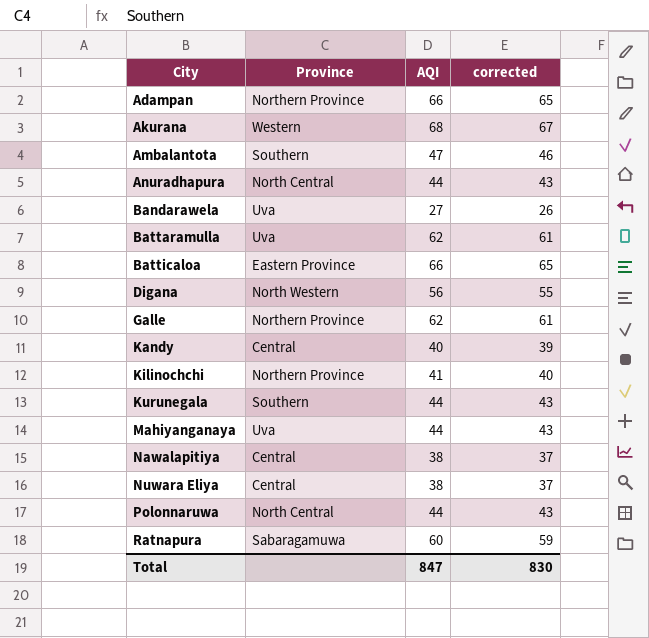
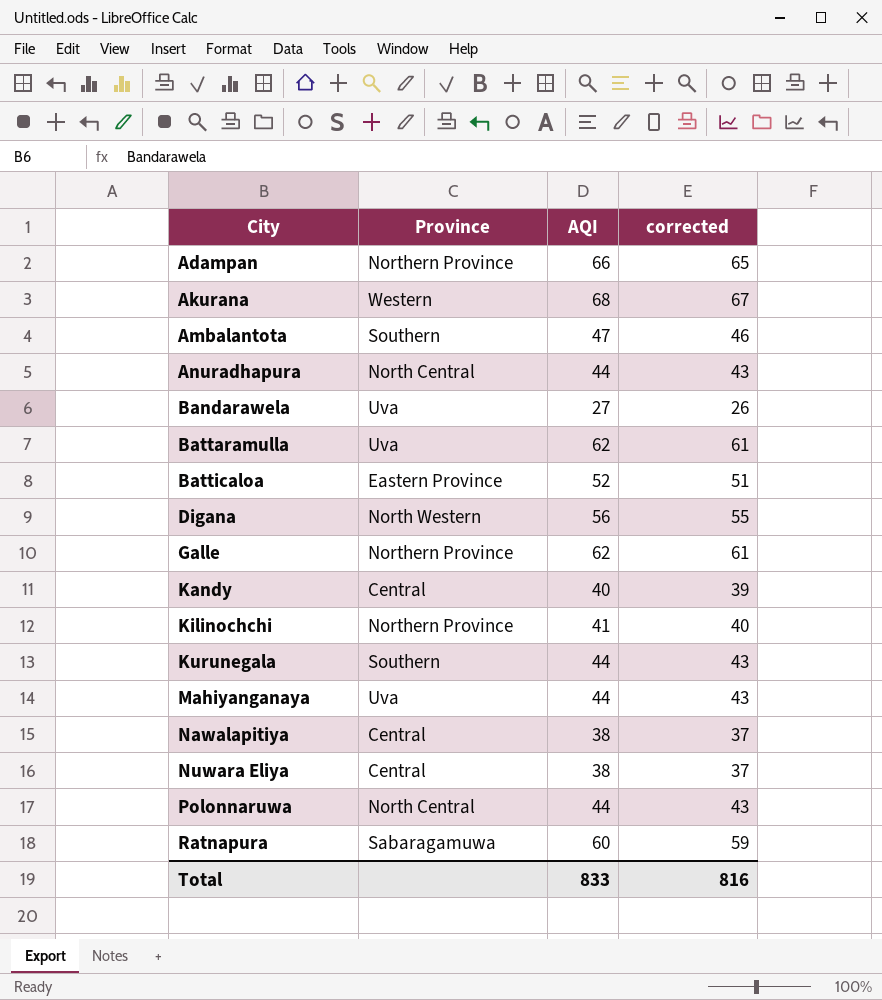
Batticaloa | AQI: 66 -> 52
Batticaloa | corrected: 65 -> 51
Total | AQI: 847 -> 833
Total | corrected: 830 -> 816

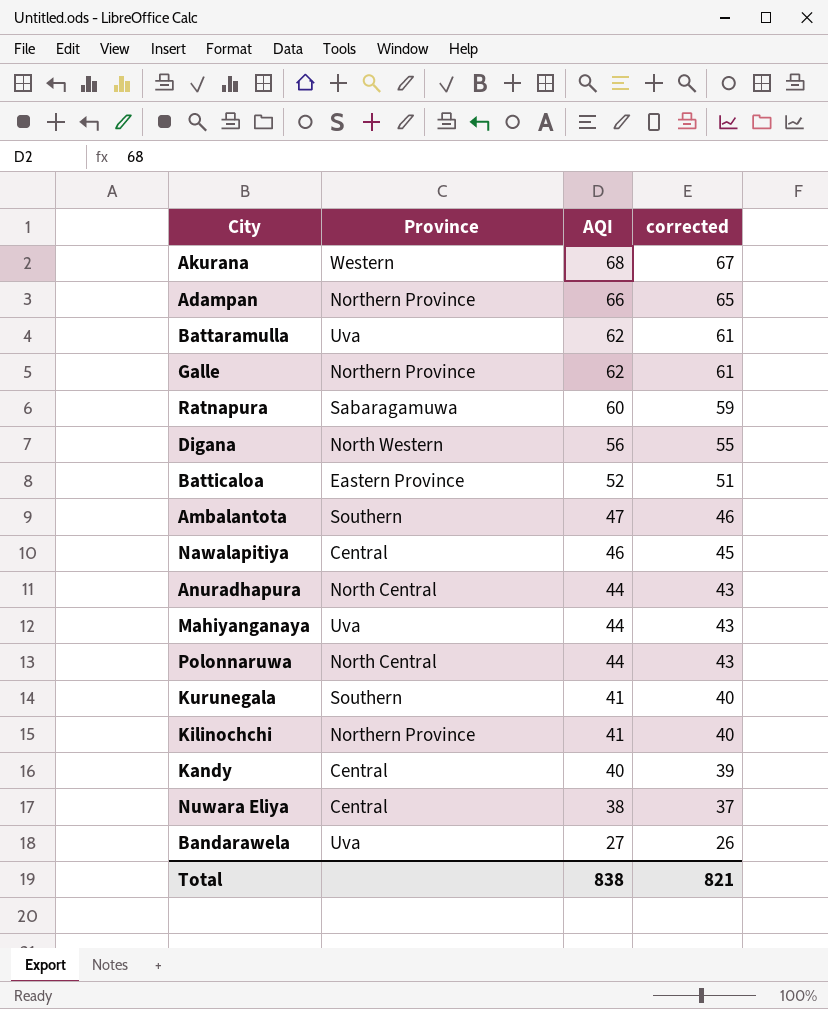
row order: City ascending -> AQI descending
Nawalapitiya | AQI: 38 -> 46
Nawalapitiya | corrected: 37 -> 45
Kurunegala | AQI: 44 -> 41
Kurunegala | corrected: 43 -> 40
Total | AQI: 833 -> 838
Total | corrected: 816 -> 821

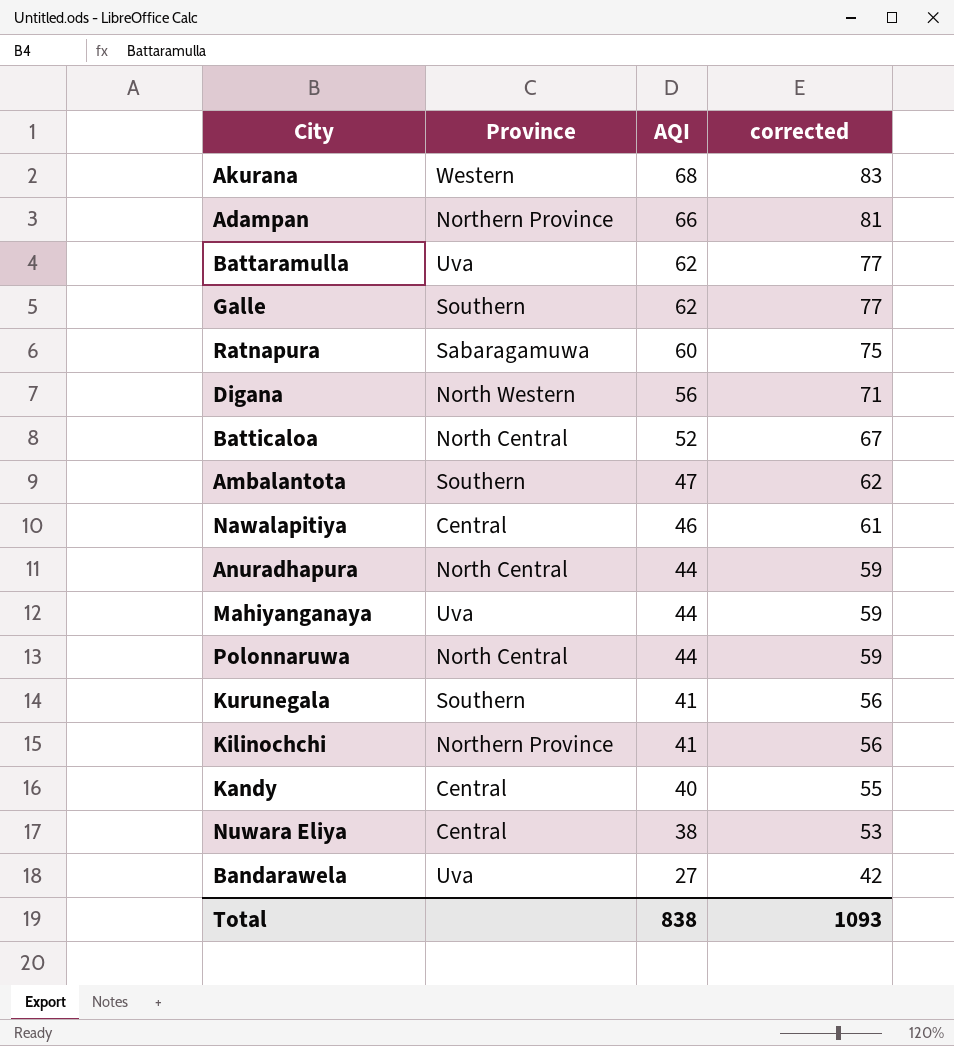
column corrected | formula: [AQI] - 1 -> [AQI] + 15
Galle | Province: Northern Province -> Southern
Batticaloa | Province: Eastern Province -> North Central
Total | corrected: 821 -> 1093

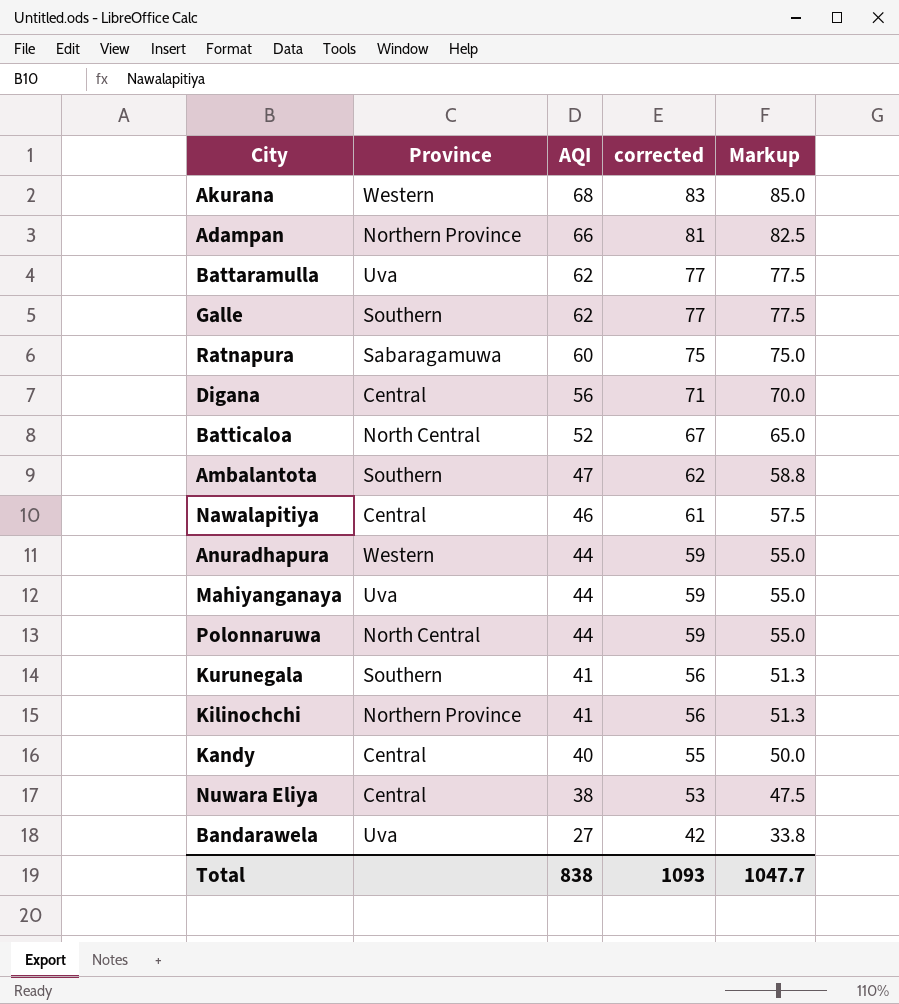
column Markup | formula: none -> [AQI] * 1.25
Digana | Province: North Western -> Central
Anuradhapura | Province: North Central -> Western

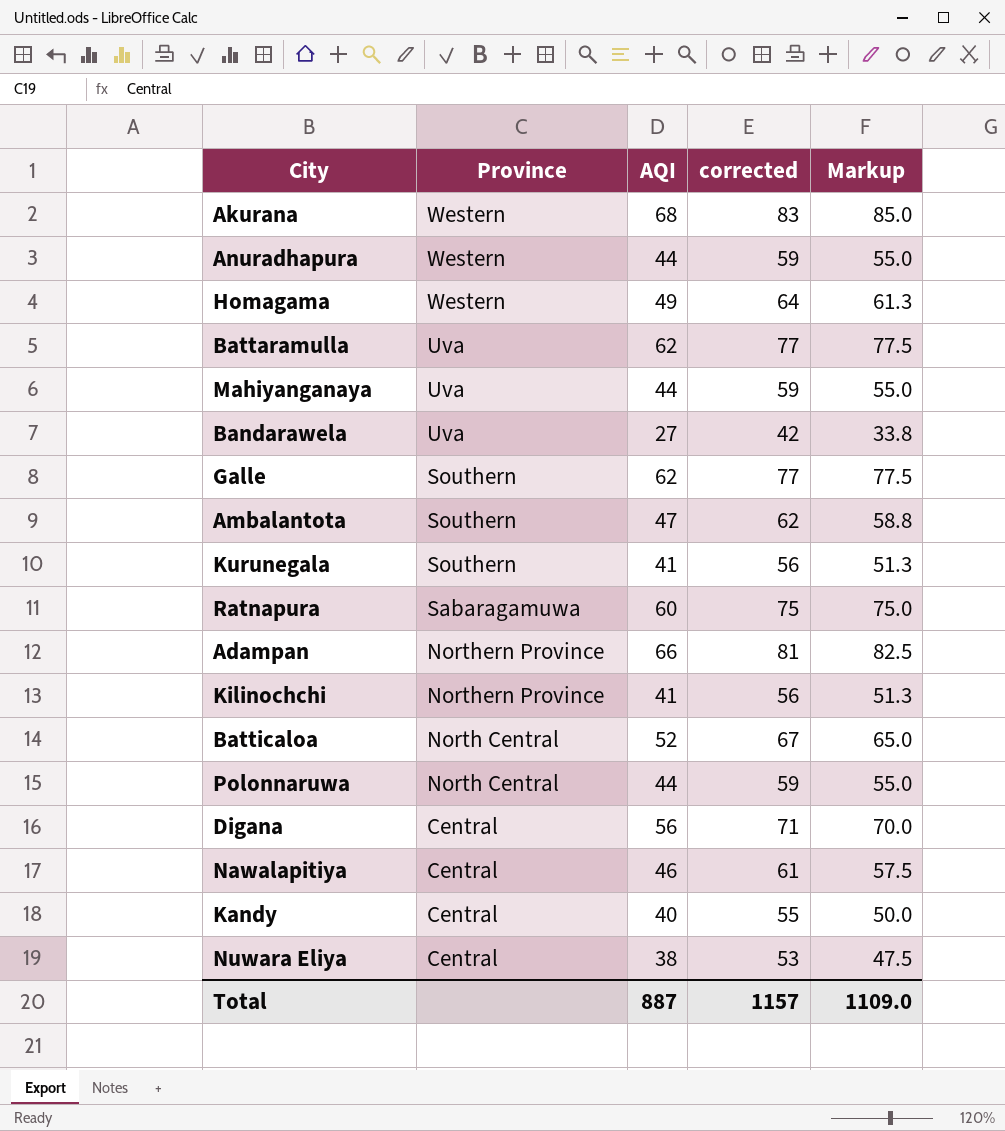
row order: AQI descending -> Province descending
row Homagama: none -> Western | 49 | 64 | 61.3
Total | AQI: 838 -> 887
Total | corrected: 1093 -> 1157
Total | Markup: 1047.7 -> 1109.0

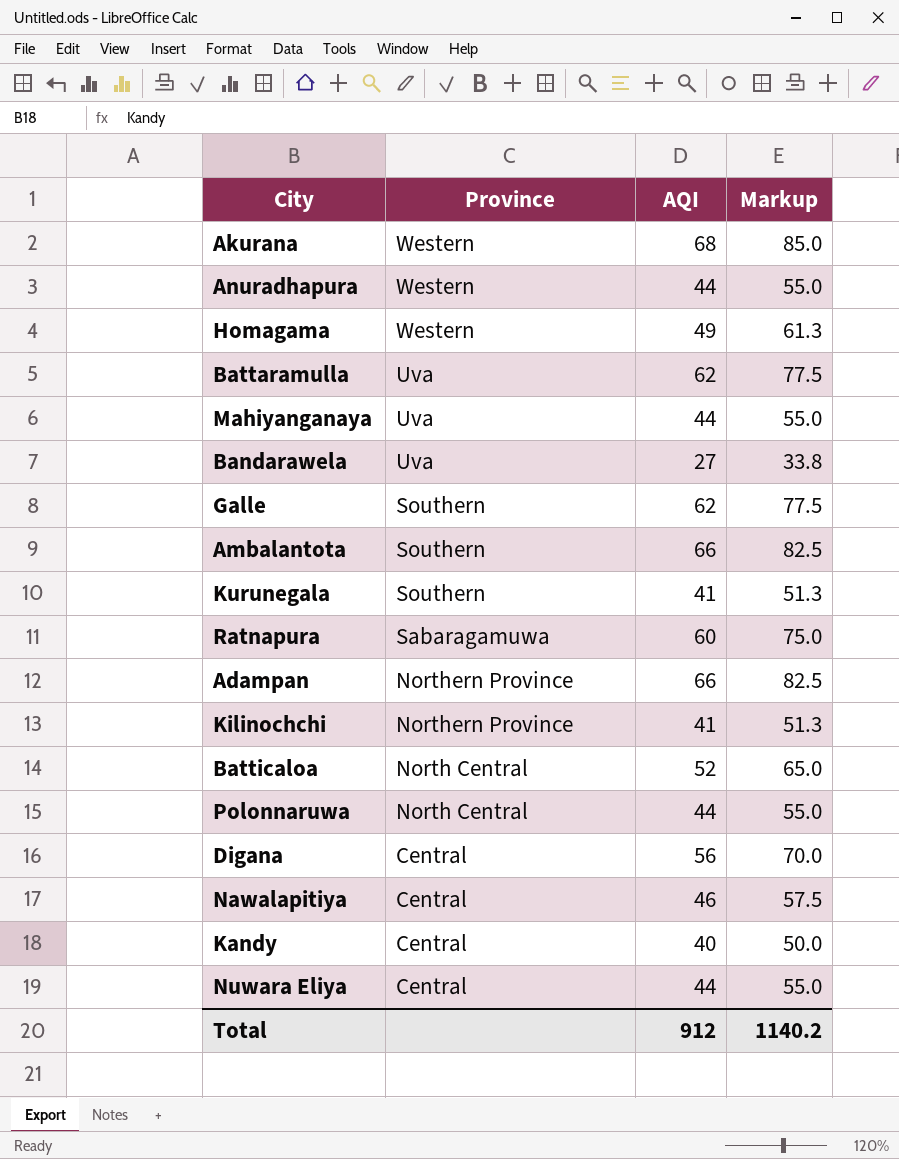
column corrected | formula: [AQI] + 15 -> none
Ambalantota | AQI: 47 -> 66
Ambalantota | Markup: 58.8 -> 82.5
Nuwara Eliya | AQI: 38 -> 44
Nuwara Eliya | Markup: 47.5 -> 55.0
Total | AQI: 887 -> 912
Total | Markup: 1109.0 -> 1140.2

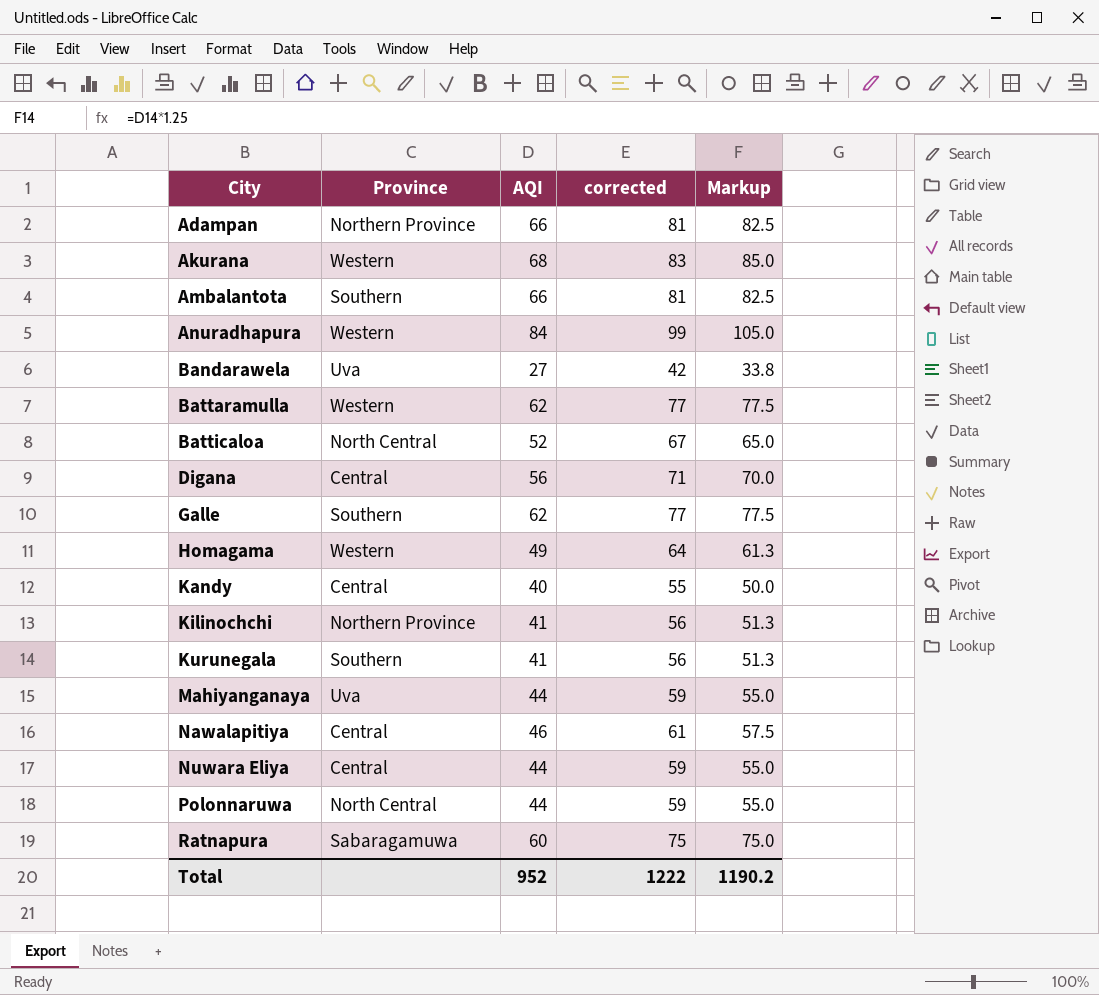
row order: Province descending -> City ascending
column corrected | formula: none -> [AQI] + 15
Anuradhapura | AQI: 44 -> 84
Anuradhapura | Markup: 55.0 -> 105.0
Battaramulla | Province: Uva -> Western
Total | AQI: 912 -> 952
Total | Markup: 1140.2 -> 1190.2

